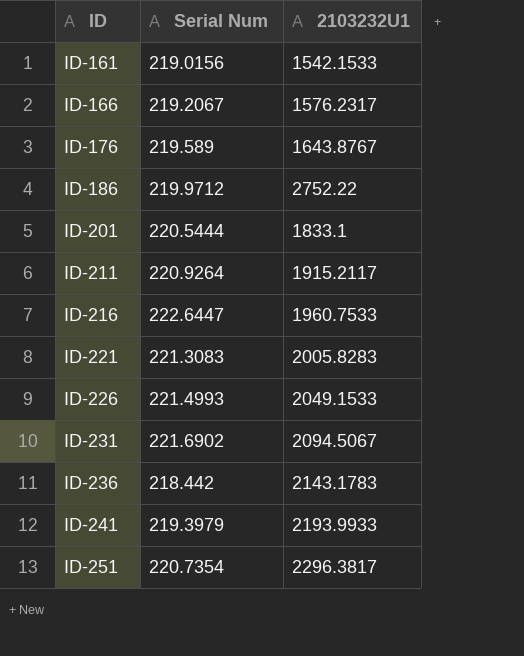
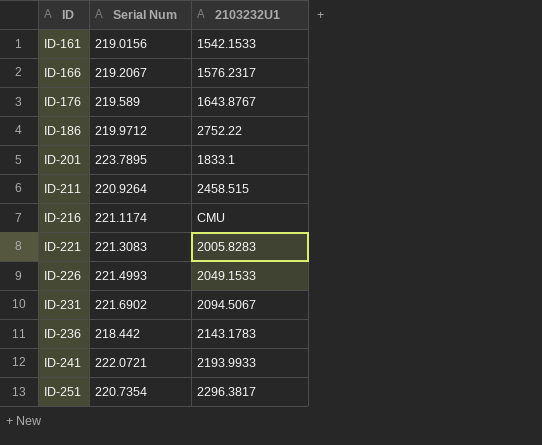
ID-201 | Serial Num: 220.5444 -> 223.7895
ID-211 | 2103232U1: 1915.2117 -> 2458.515
ID-216 | Serial Num: 222.6447 -> 221.1174
ID-216 | 2103232U1: 1960.7533 -> CMU
ID-241 | Serial Num: 219.3979 -> 222.0721

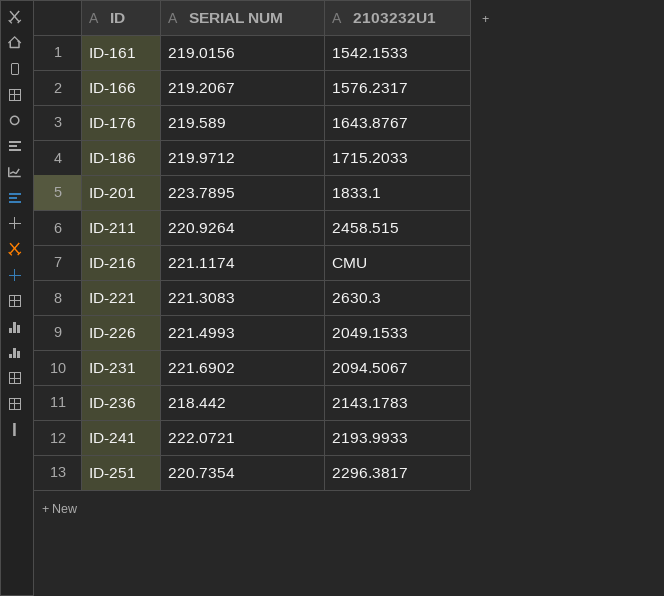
column name: Serial Num -> SERIAL NUM
ID-186 | 2103232U1: 2752.22 -> 1715.2033
ID-221 | 2103232U1: 2005.8283 -> 2630.3

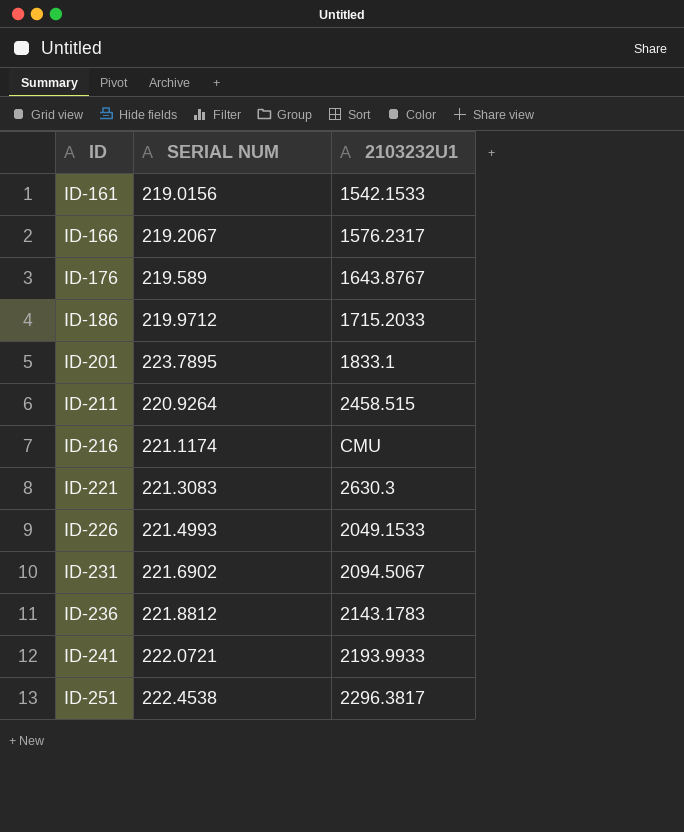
ID-236 | SERIAL NUM: 218.442 -> 221.8812
ID-251 | SERIAL NUM: 220.7354 -> 222.4538

